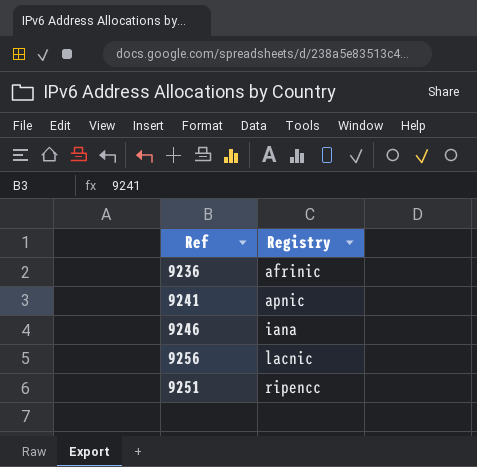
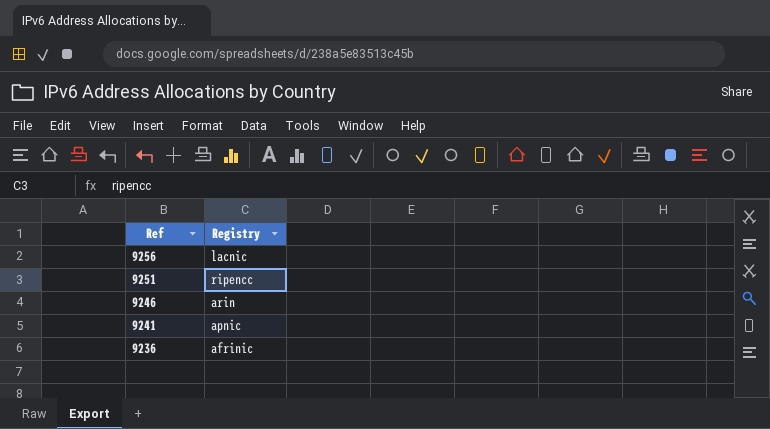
row order: Registry ascending -> Ref descending
9246 | Registry: iana -> arin

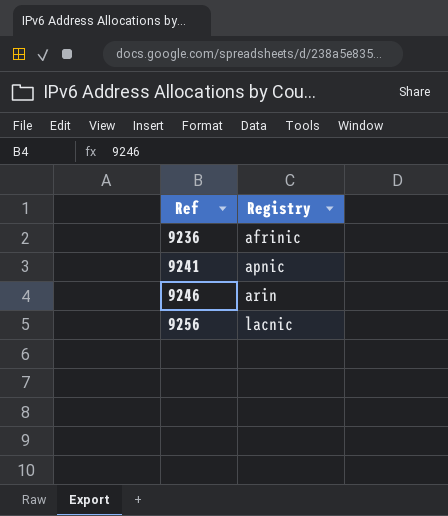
row order: Ref descending -> Ref ascending
row 9251: ripencc -> none

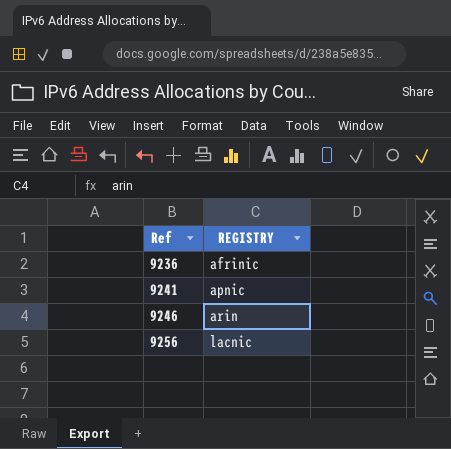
column name: Registry -> REGISTRY

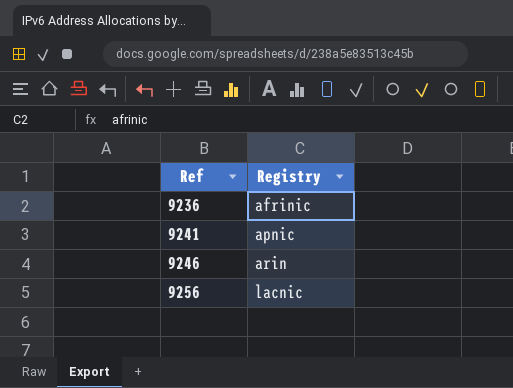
column name: REGISTRY -> Registry

